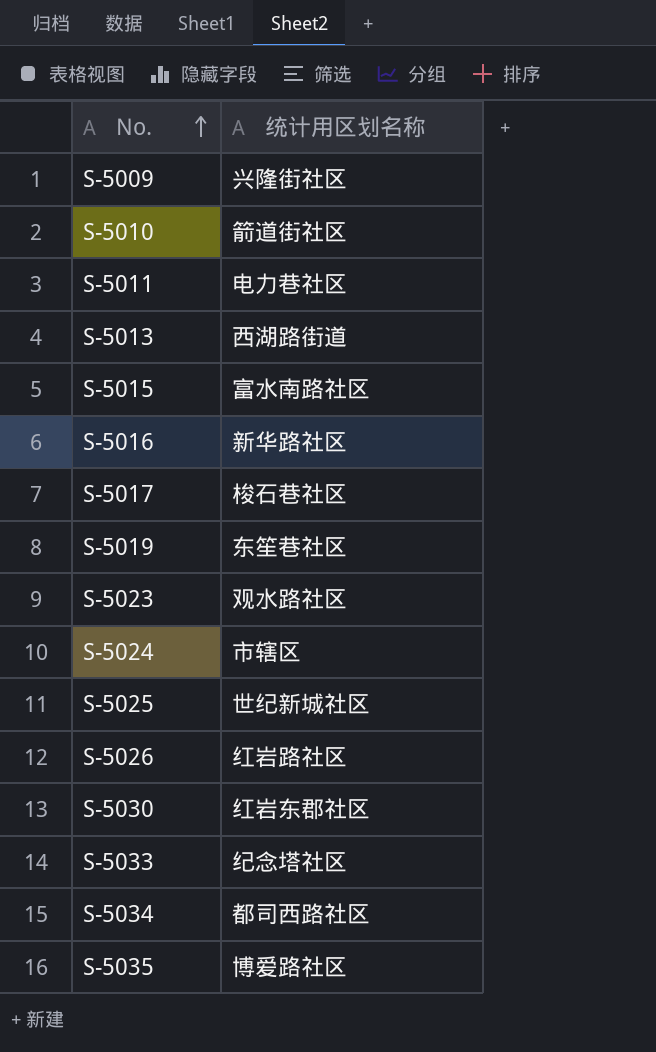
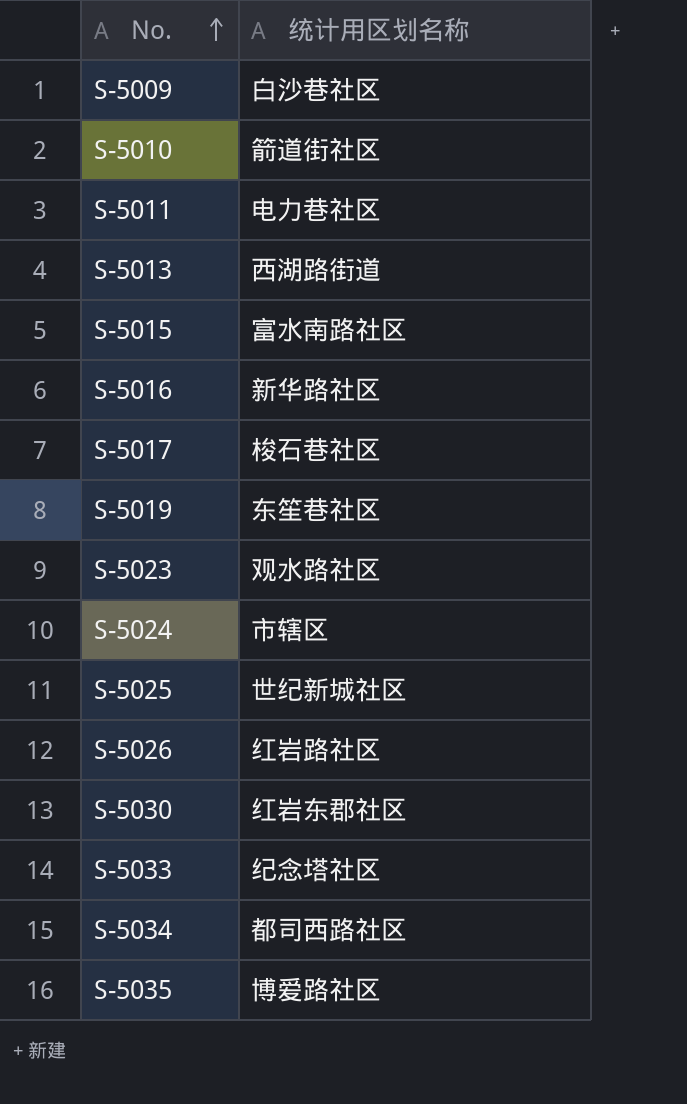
S-5009 | 统计用区划名称: 兴隆街社区 -> 白沙巷社区

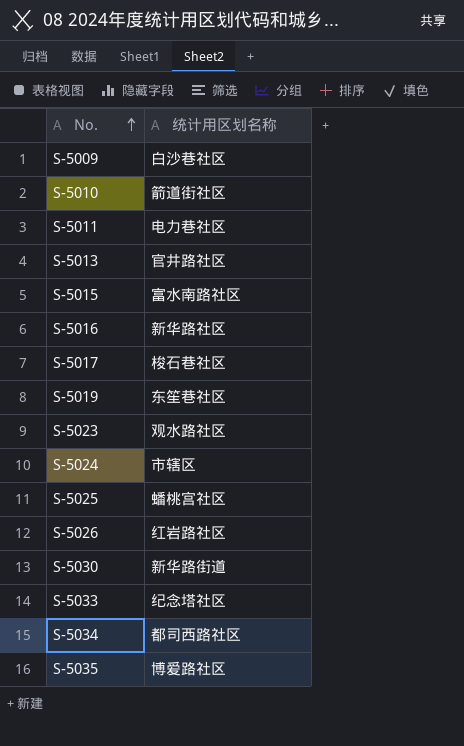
S-5013 | 统计用区划名称: 西湖路街道 -> 官井路社区
S-5025 | 统计用区划名称: 世纪新城社区 -> 蟠桃宫社区
S-5030 | 统计用区划名称: 红岩东郡社区 -> 新华路街道

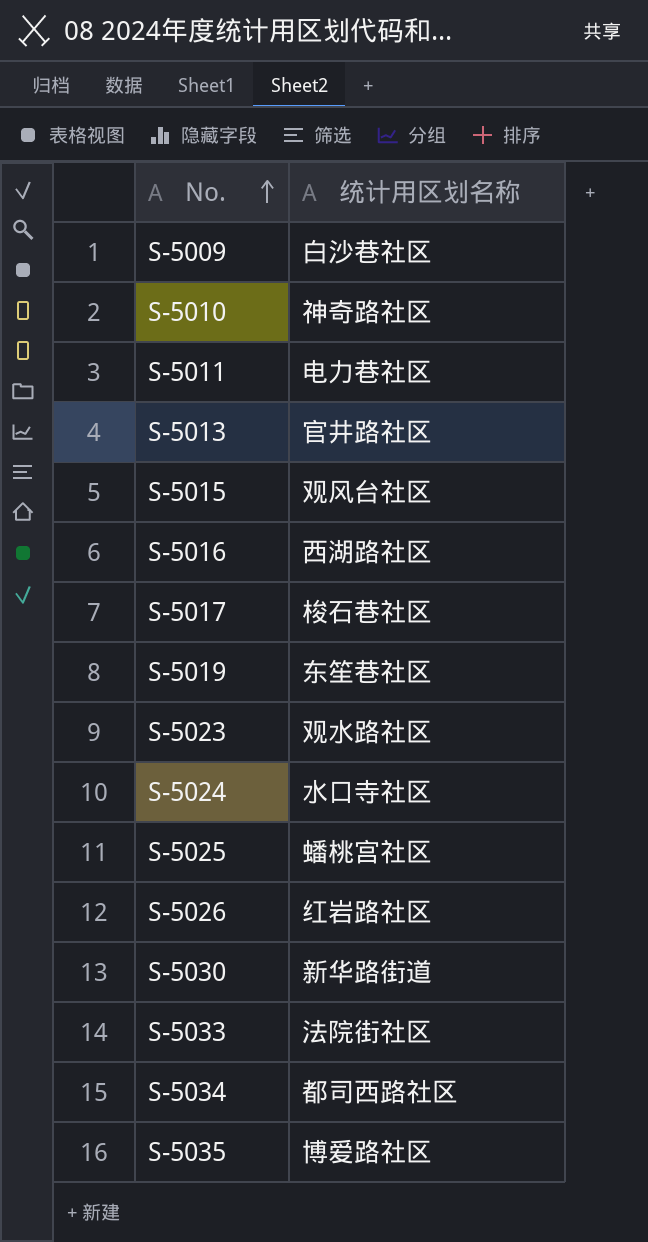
S-5010 | 统计用区划名称: 箭道街社区 -> 神奇路社区
S-5015 | 统计用区划名称: 富水南路社区 -> 观风台社区
S-5016 | 统计用区划名称: 新华路社区 -> 西湖路社区
S-5024 | 统计用区划名称: 市辖区 -> 水口寺社区
S-5033 | 统计用区划名称: 纪念塔社区 -> 法院街社区

